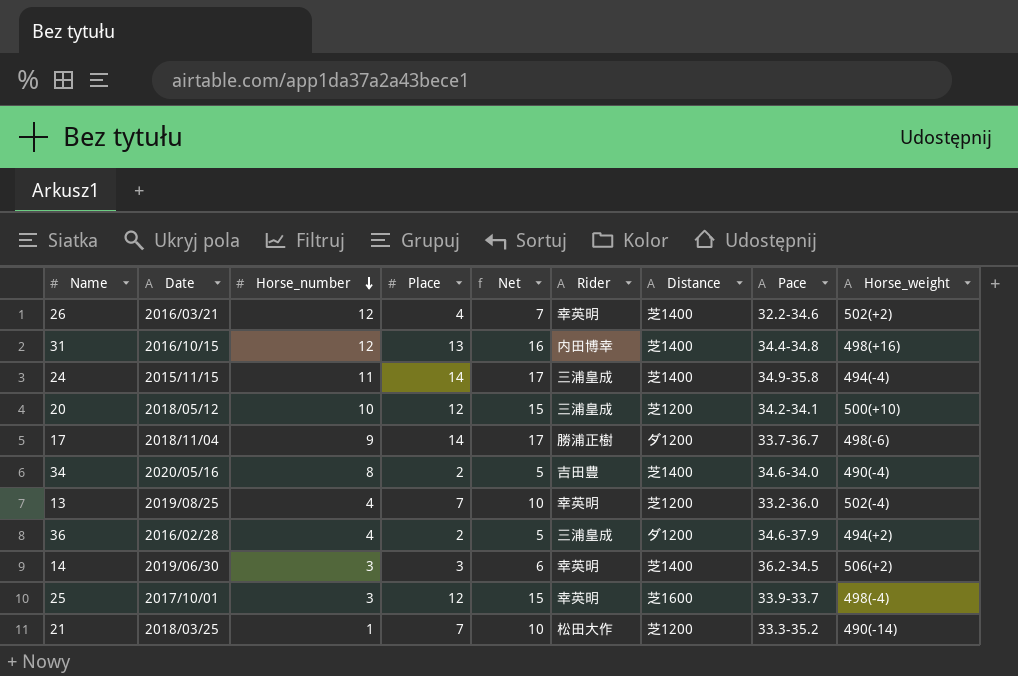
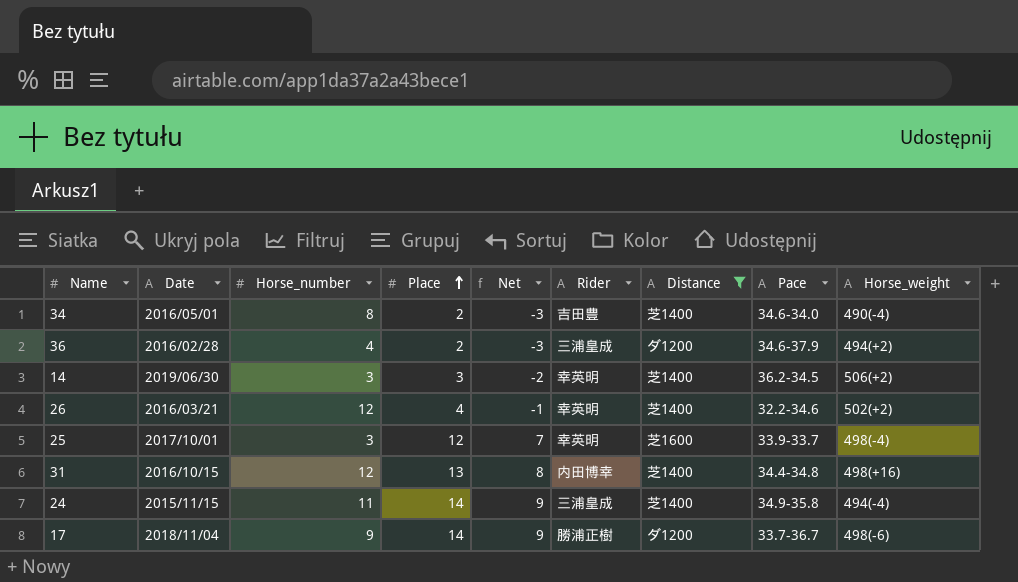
filter: none -> Distance != 芝1200
row order: Horse_number descending -> Place ascending
column Net | formula: [Place] + 3 -> [Place] - 5
34 | Date: 2020/05/16 -> 2016/05/01

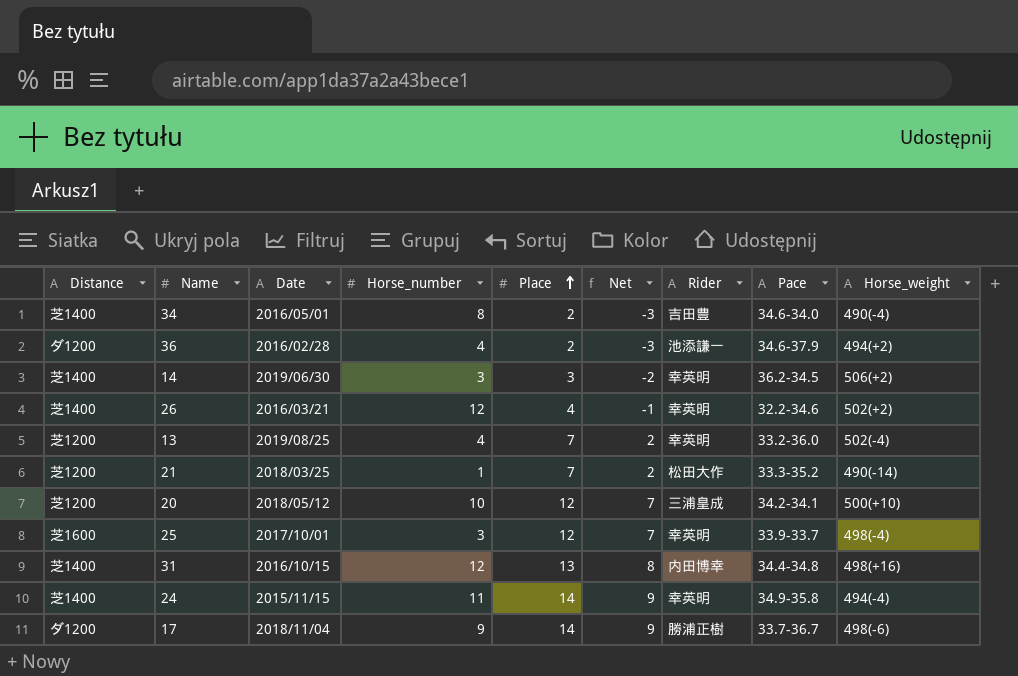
filter: Distance != 芝1200 -> none
column Distance | position: 7 -> 1
36 | Rider: 三浦皇成 -> 池添謙一
24 | Rider: 三浦皇成 -> 幸英明

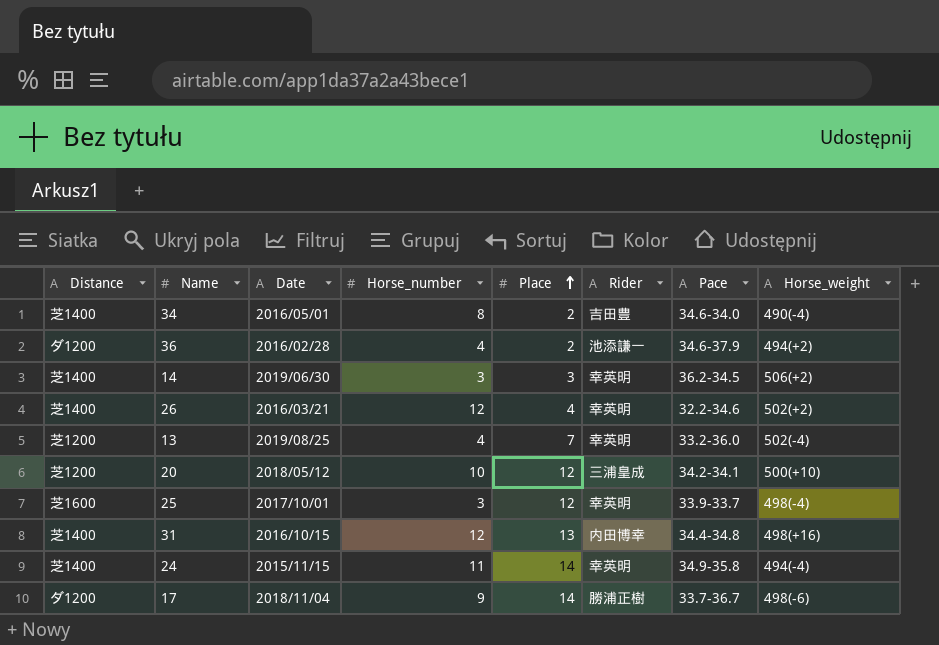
column Net | formula: [Place] - 5 -> none
row 21: 芝1200 | 2018/03/25 | 1 | 7 | 2 | 松田大作 | 33.3-35.2 | 490(-14) -> none

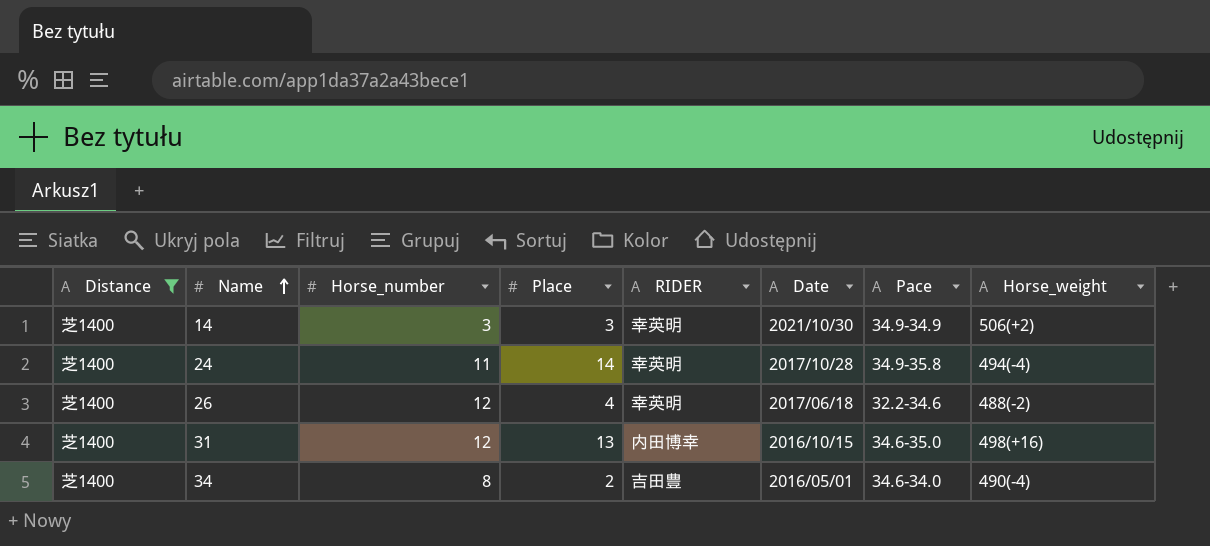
filter: none -> Distance = 芝1400
row order: Place ascending -> Name ascending
column name: Rider -> RIDER
column Date | position: 3 -> 6
14 | Date: 2019/06/30 -> 2021/10/30
14 | Pace: 36.2-34.5 -> 34.9-34.9
24 | Date: 2015/11/15 -> 2017/10/28
26 | Date: 2016/03/21 -> 2017/06/18
26 | Horse_weight: 502(+2) -> 488(-2)
31 | Pace: 34.4-34.8 -> 34.6-35.0

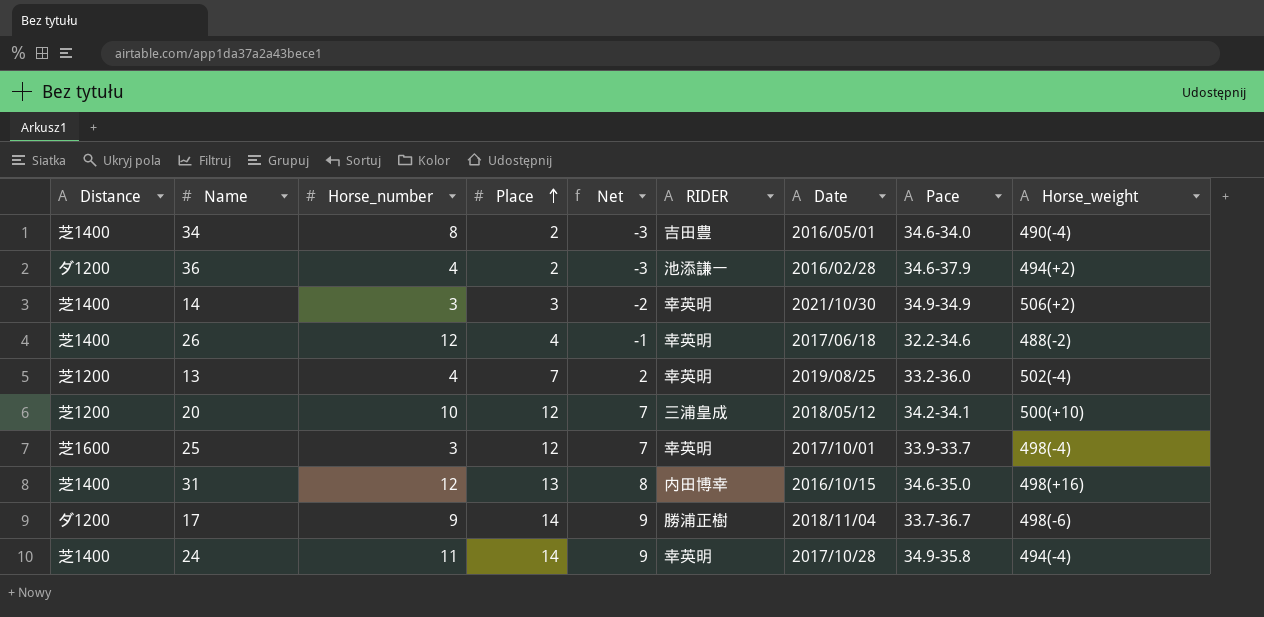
filter: Distance = 芝1400 -> none
row order: Name ascending -> Place ascending
column Net | formula: none -> [Place] - 5

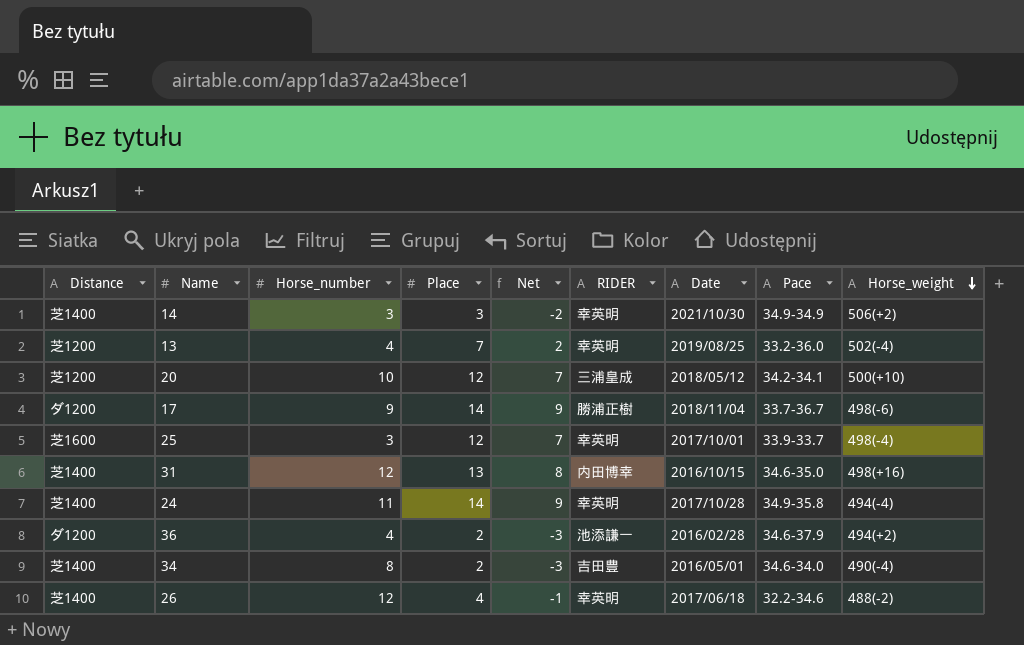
row order: Place ascending -> Horse_weight descending

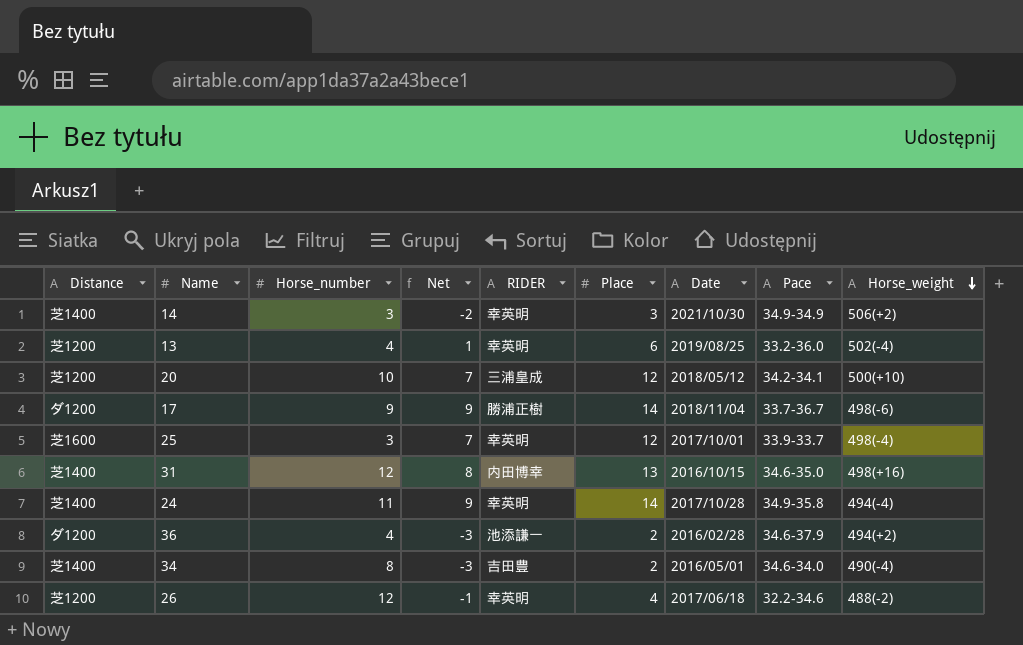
column Place | position: 4 -> 6
13 | Net: 2 -> 1
13 | Place: 7 -> 6
26 | Distance: 芝1400 -> 芝1200

